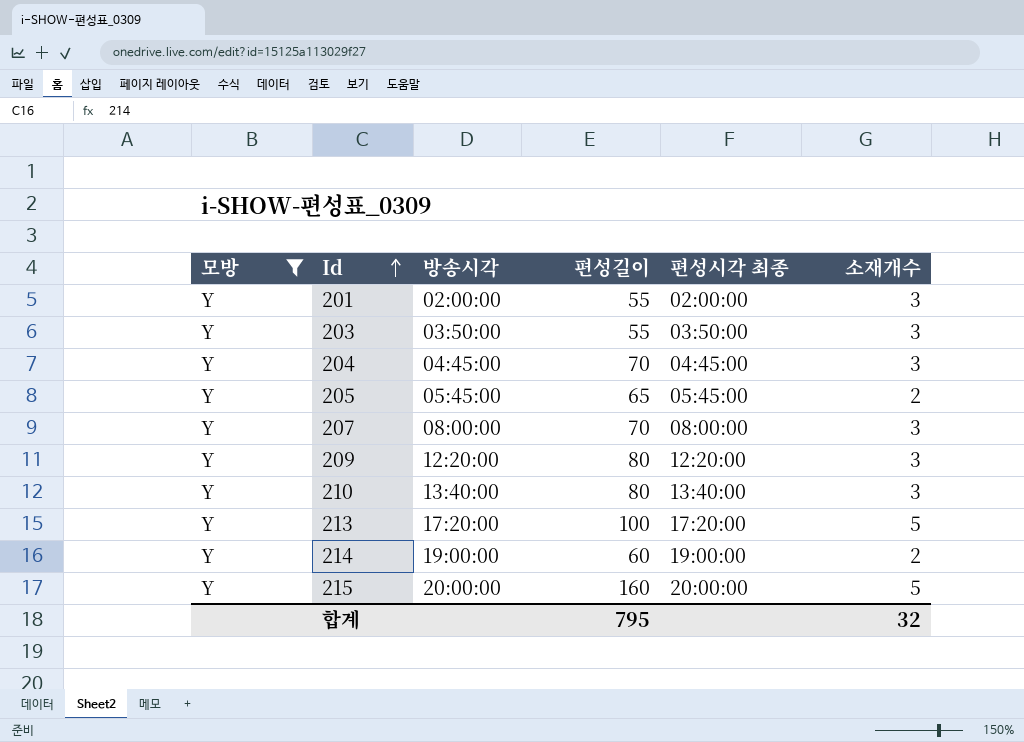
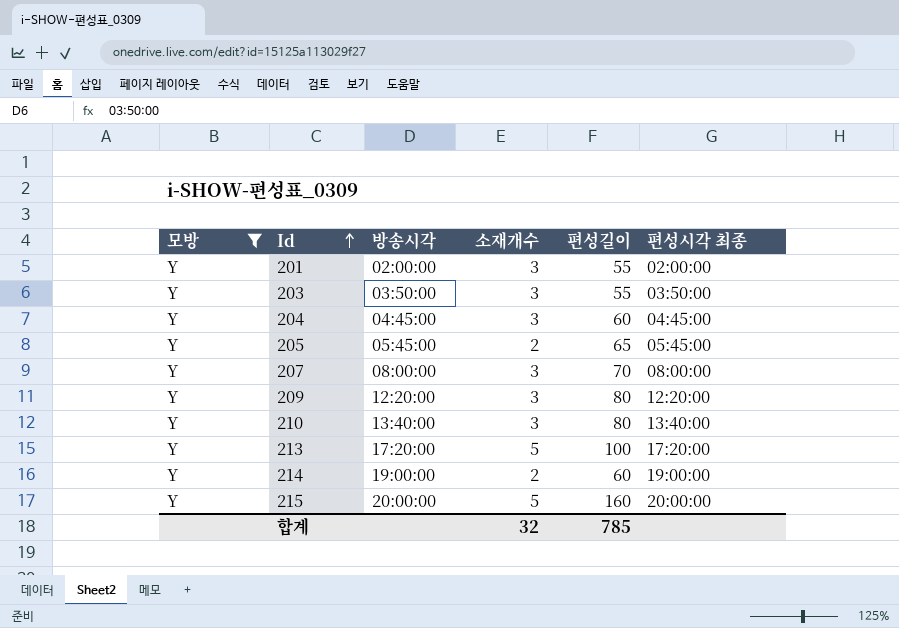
column 소재개수 | position: 6 -> 4
204 | 편성길이: 70 -> 60
합계 | 편성길이: 795 -> 785

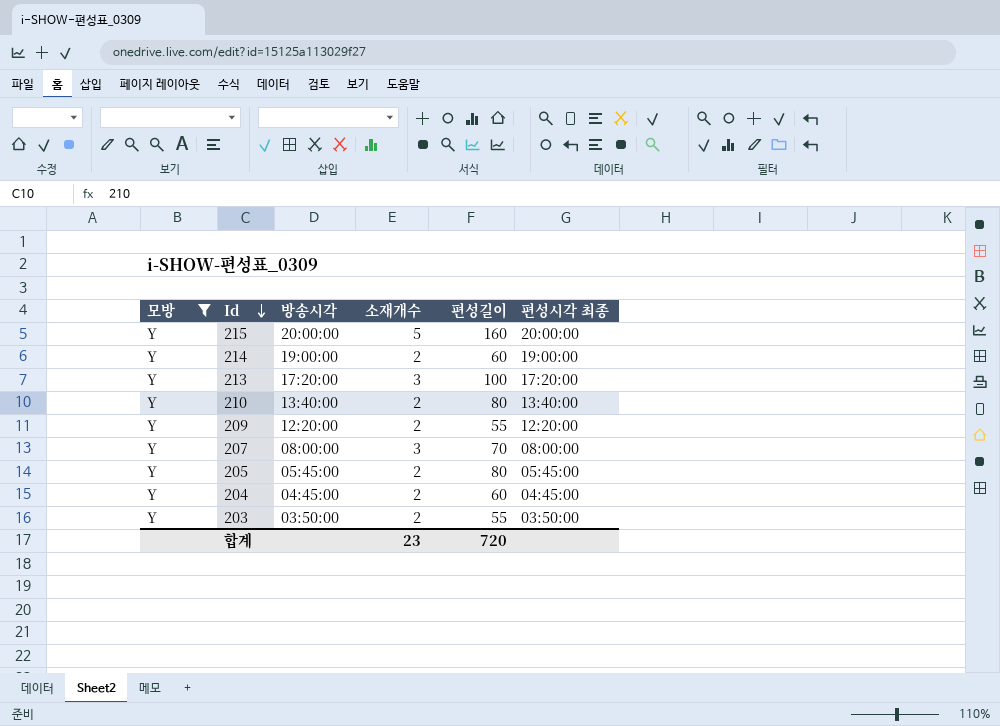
row order: Id ascending -> Id descending
row 201: Y | 02:00:00 | 3 | 55 | 02:00:00 -> none
213 | 소재개수: 5 -> 3
210 | 소재개수: 3 -> 2
209 | 소재개수: 3 -> 2
209 | 편성길이: 80 -> 55
205 | 편성길이: 65 -> 80
204 | 소재개수: 3 -> 2
203 | 소재개수: 3 -> 2
합계 | 소재개수: 32 -> 23
합계 | 편성길이: 785 -> 720

